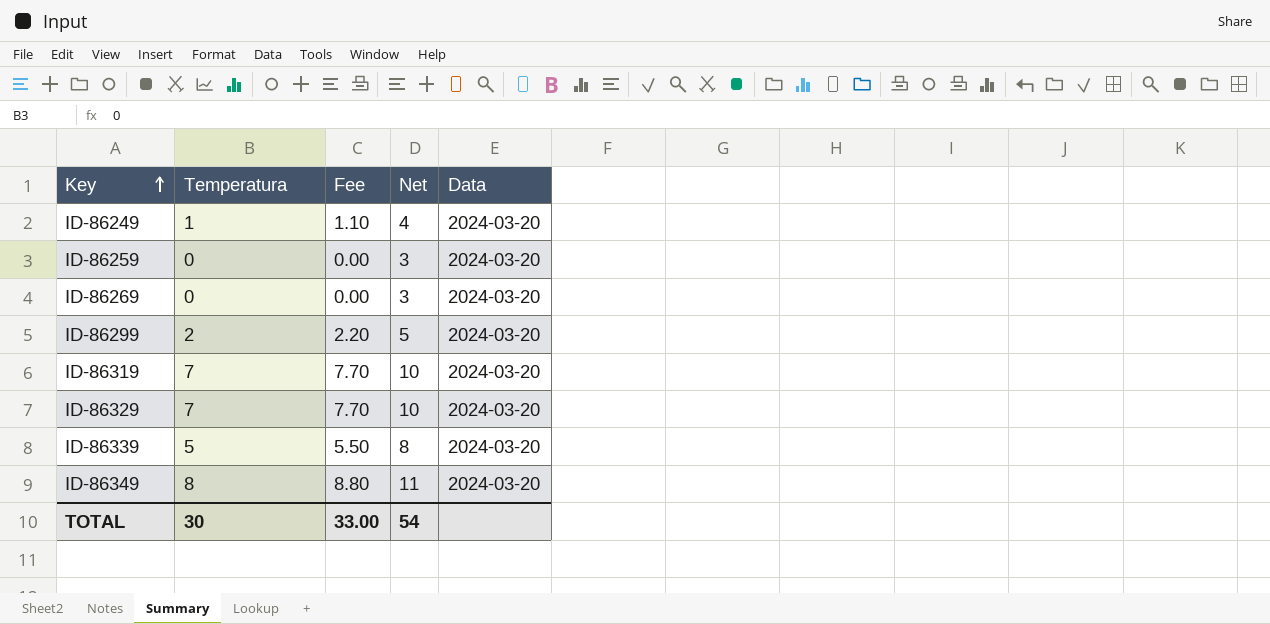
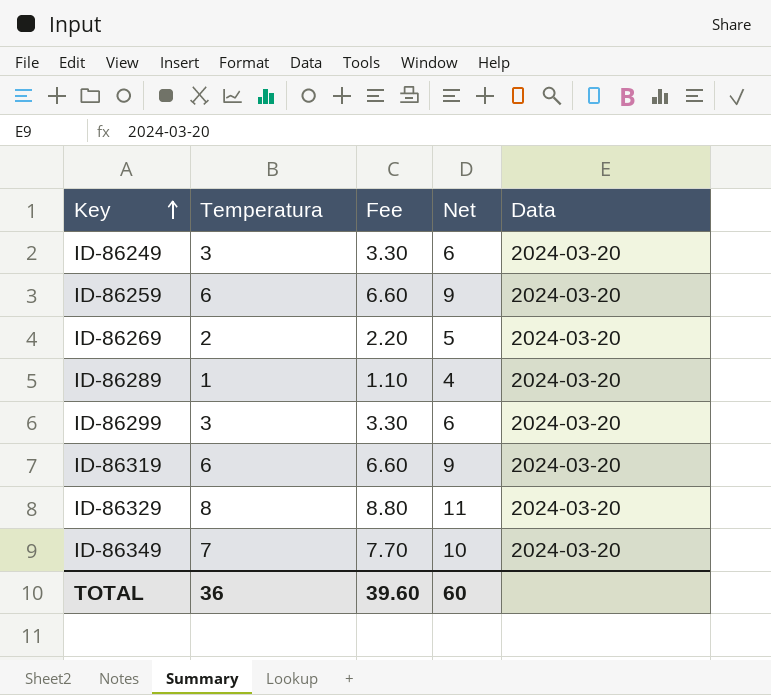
row ID-86339: 5 | 5.50 | 8 | 2024-03-20 -> none
ID-86249 | Temperatura: 1 -> 3
ID-86249 | Fee: 1.10 -> 3.30
ID-86249 | Net: 4 -> 6
ID-86259 | Temperatura: 0 -> 6
ID-86259 | Fee: 0.00 -> 6.60
ID-86259 | Net: 3 -> 9
ID-86269 | Temperatura: 0 -> 2
ID-86269 | Fee: 0.00 -> 2.20
ID-86269 | Net: 3 -> 5
row ID-86289: none -> 1 | 1.10 | 4 | 2024-03-20
ID-86299 | Temperatura: 2 -> 3
ID-86299 | Fee: 2.20 -> 3.30
ID-86299 | Net: 5 -> 6
ID-86319 | Temperatura: 7 -> 6
ID-86319 | Fee: 7.70 -> 6.60
ID-86319 | Net: 10 -> 9
ID-86329 | Temperatura: 7 -> 8
ID-86329 | Fee: 7.70 -> 8.80
ID-86329 | Net: 10 -> 11
ID-86349 | Temperatura: 8 -> 7
ID-86349 | Fee: 8.80 -> 7.70
ID-86349 | Net: 11 -> 10
TOTAL | Temperatura: 30 -> 36
TOTAL | Fee: 33.00 -> 39.60
TOTAL | Net: 54 -> 60

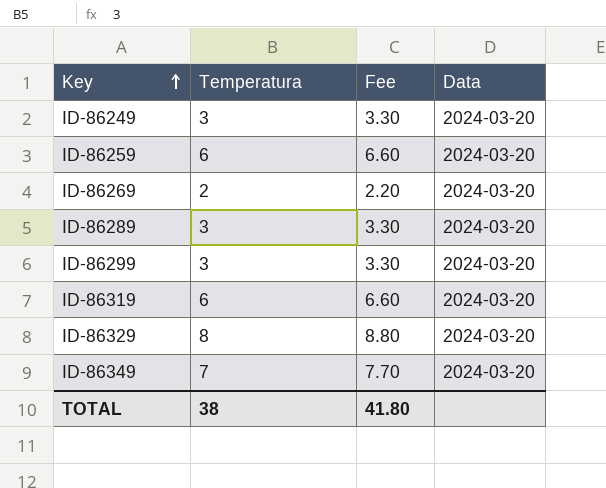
column Net | formula: [Temperatura] + 3 -> none
ID-86289 | Temperatura: 1 -> 3
ID-86289 | Fee: 1.10 -> 3.30
TOTAL | Temperatura: 36 -> 38
TOTAL | Fee: 39.60 -> 41.80

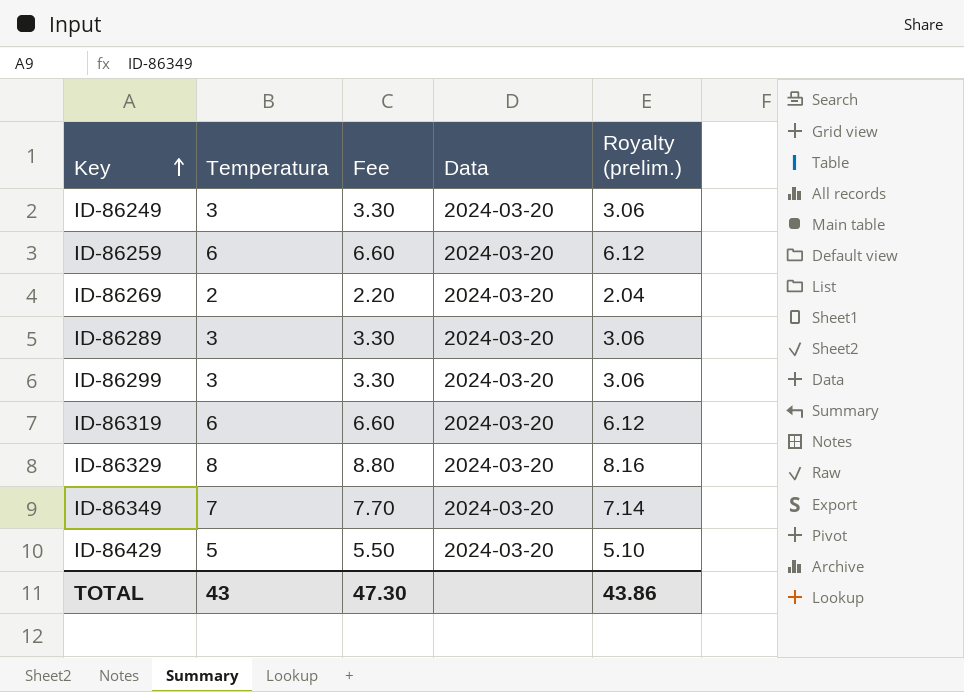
column Royalty (prelim.) | formula: none -> [Temperatura] * 1.02
row ID-86429: none -> 5 | 5.50 | 2024-03-20 | 5.10
TOTAL | Temperatura: 38 -> 43
TOTAL | Fee: 41.80 -> 47.30

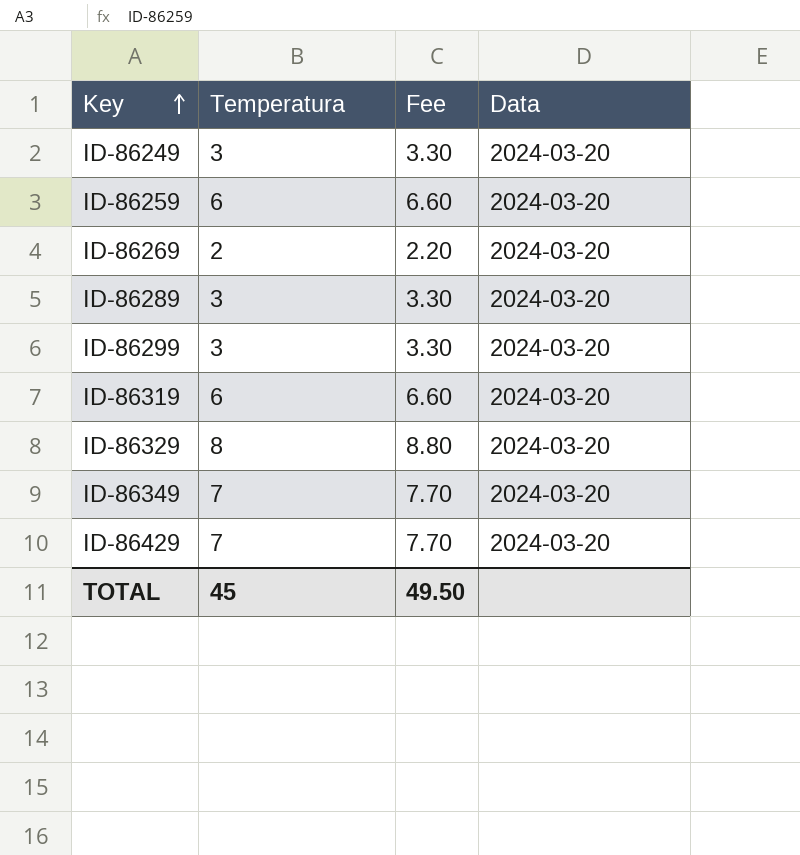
column Royalty (prelim.) | formula: [Temperatura] * 1.02 -> none
ID-86429 | Temperatura: 5 -> 7
ID-86429 | Fee: 5.50 -> 7.70
TOTAL | Temperatura: 43 -> 45
TOTAL | Fee: 47.30 -> 49.50

